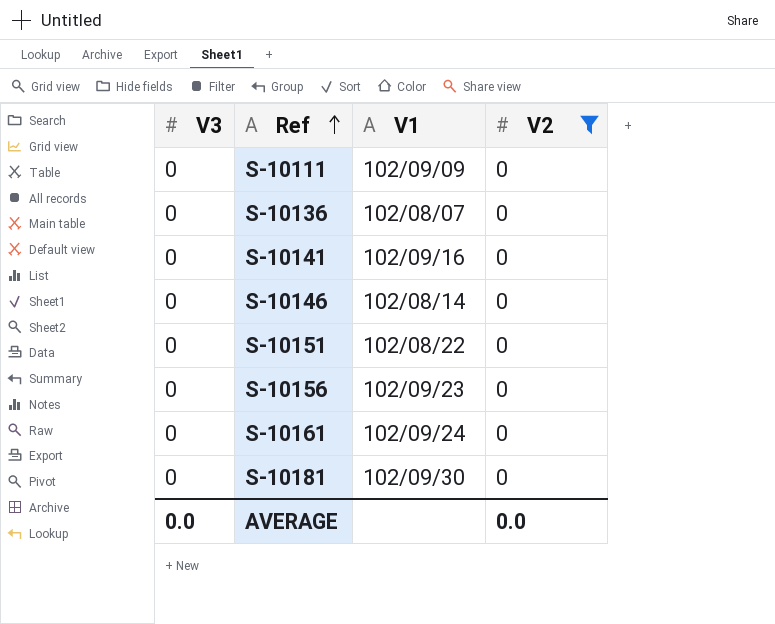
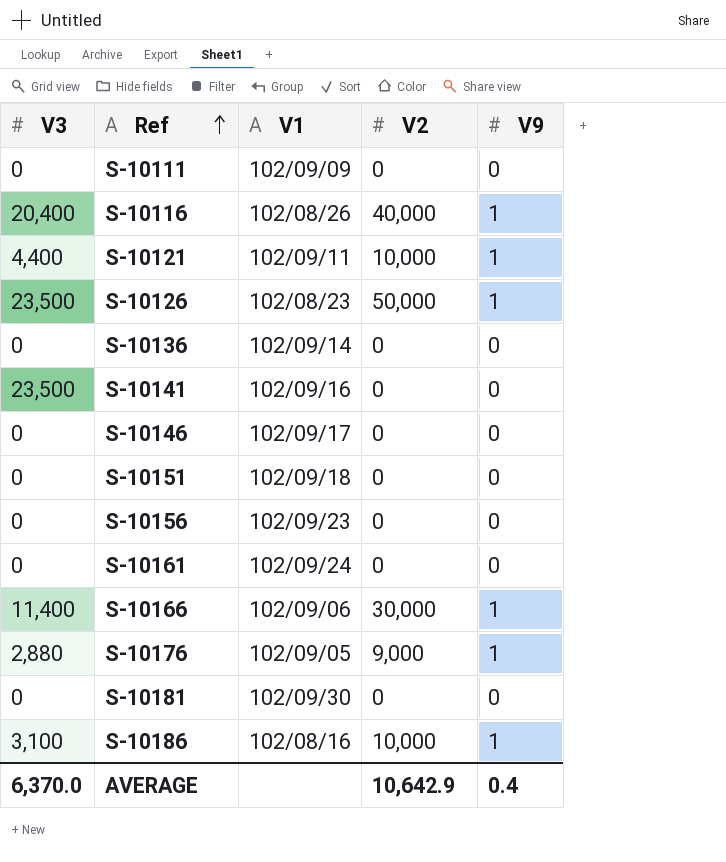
filter: V2 = 0 -> none
column V9 | position: none -> 5
S-10136 | V1: 102/08/07 -> 102/09/14
S-10141 | V3: 0 -> 23,500
S-10146 | V1: 102/08/14 -> 102/09/17
S-10151 | V1: 102/08/22 -> 102/09/18
AVERAGE | V3: 0.0 -> 6,370.0
AVERAGE | V2: 0.0 -> 10,642.9

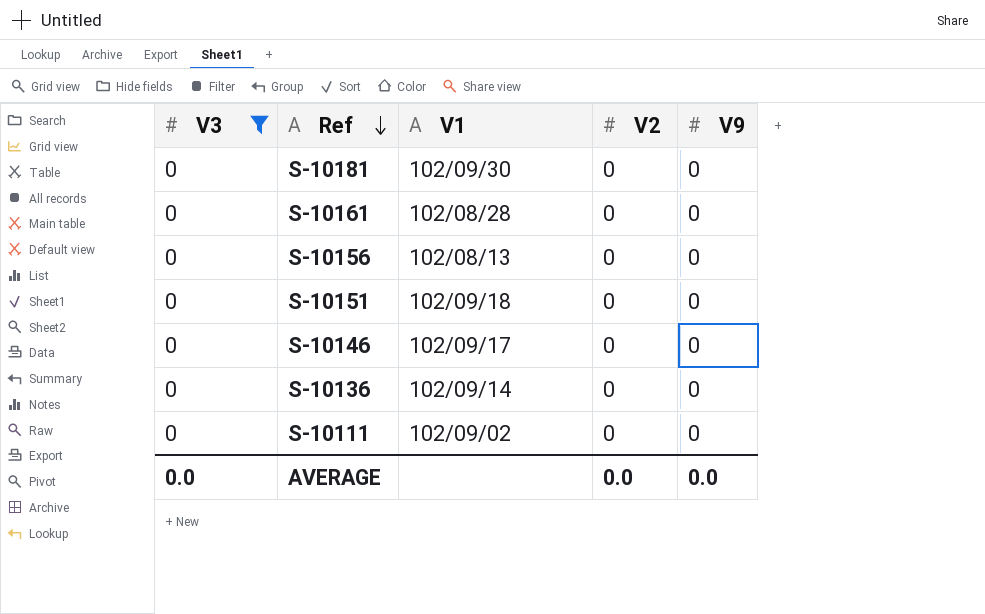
filter: none -> V3 = 0
row order: Ref ascending -> Ref descending
S-10161 | V1: 102/09/24 -> 102/08/28
S-10156 | V1: 102/09/23 -> 102/08/13
S-10111 | V1: 102/09/09 -> 102/09/02
AVERAGE | V3: 6,370.0 -> 0.0
AVERAGE | V2: 10,642.9 -> 0.0
AVERAGE | V9: 0.4 -> 0.0

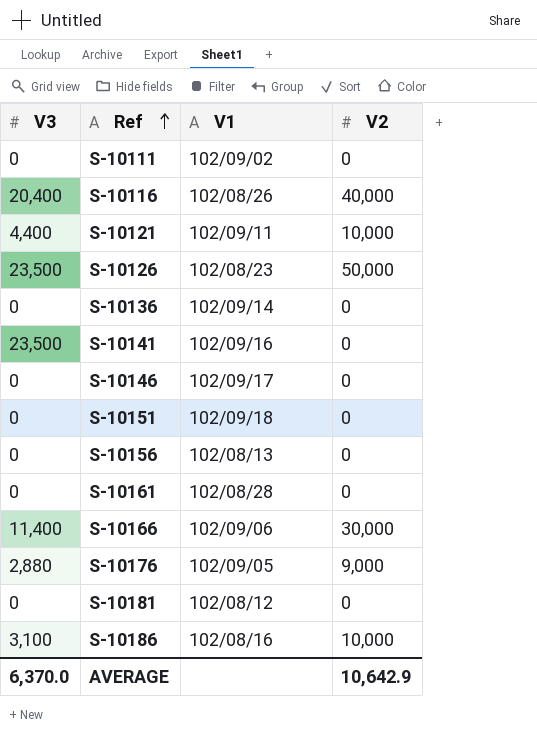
filter: V3 = 0 -> none
row order: Ref descending -> Ref ascending
column V9 | position: 5 -> none
S-10181 | V1: 102/09/30 -> 102/08/12
AVERAGE | V3: 0.0 -> 6,370.0
AVERAGE | V2: 0.0 -> 10,642.9

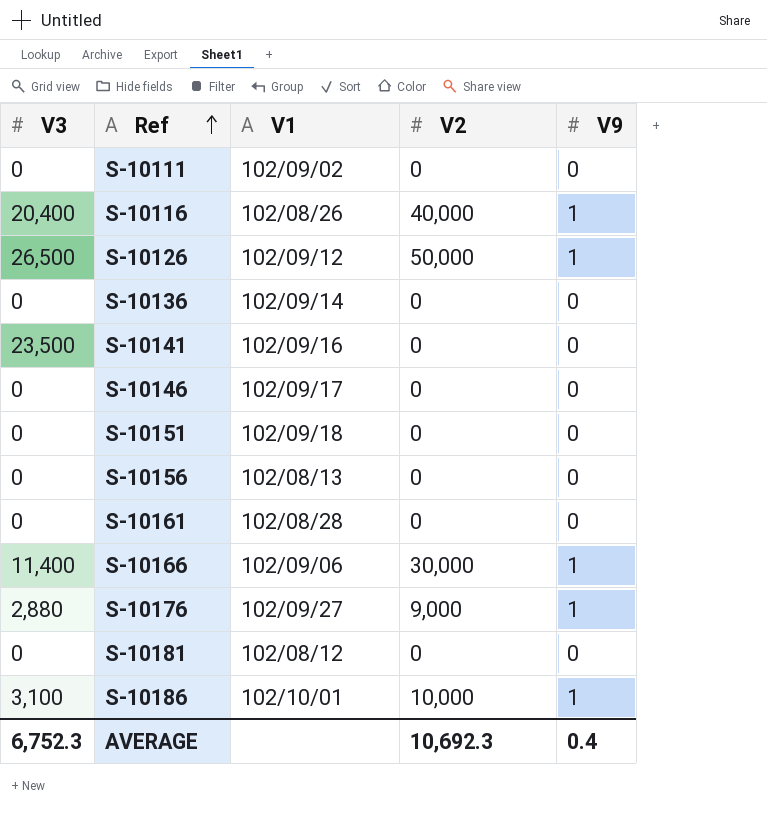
column V9 | position: none -> 5
row S-10121: 4,400 | 102/09/11 | 10,000 -> none
S-10126 | V3: 23,500 -> 26,500
S-10126 | V1: 102/08/23 -> 102/09/12
S-10176 | V1: 102/09/05 -> 102/09/27
S-10186 | V1: 102/08/16 -> 102/10/01
AVERAGE | V3: 6,370.0 -> 6,752.3
AVERAGE | V2: 10,642.9 -> 10,692.3

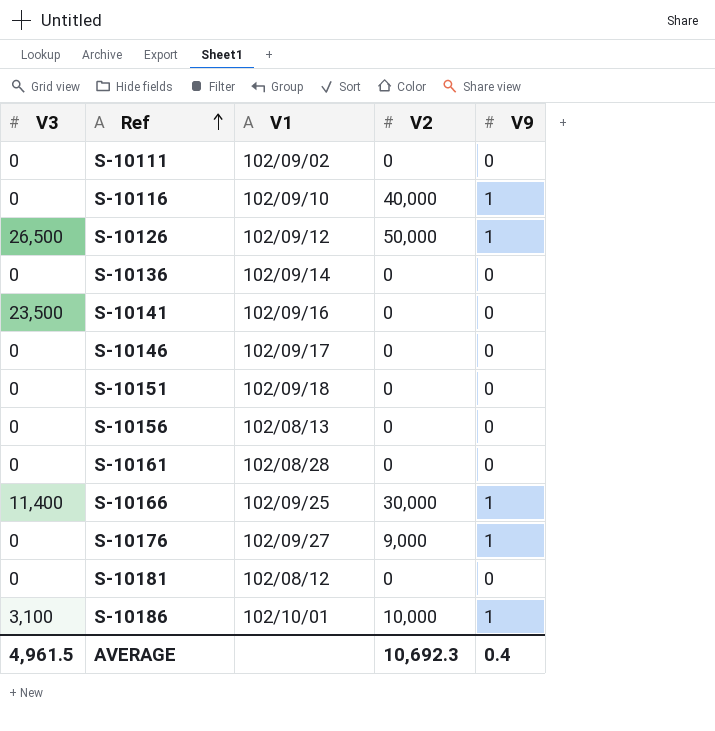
S-10116 | V3: 20,400 -> 0
S-10116 | V1: 102/08/26 -> 102/09/10
S-10166 | V1: 102/09/06 -> 102/09/25
S-10176 | V3: 2,880 -> 0
AVERAGE | V3: 6,752.3 -> 4,961.5

